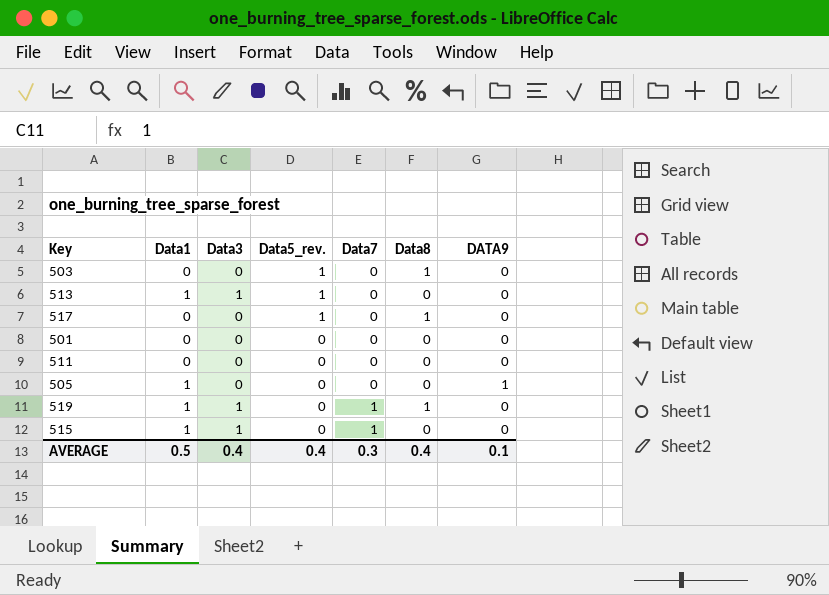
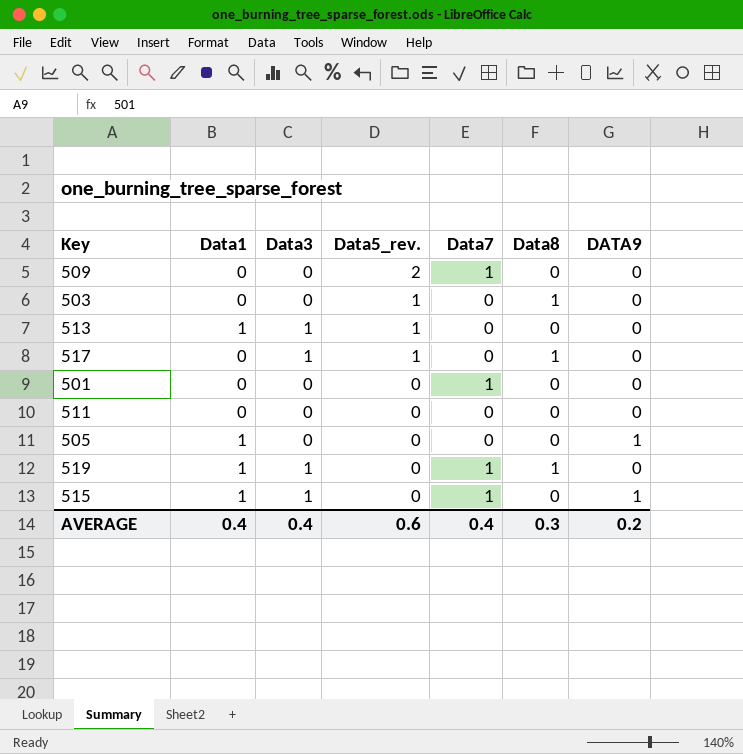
row 509: none -> 0 | 0 | 2 | 1 | 0 | 0
517 | Data3: 0 -> 1
501 | Data7: 0 -> 1
515 | DATA9: 0 -> 1
AVERAGE | Data1: 0.5 -> 0.4
AVERAGE | Data5_rev.: 0.4 -> 0.6
AVERAGE | Data7: 0.3 -> 0.4
AVERAGE | Data8: 0.4 -> 0.3
AVERAGE | DATA9: 0.1 -> 0.2

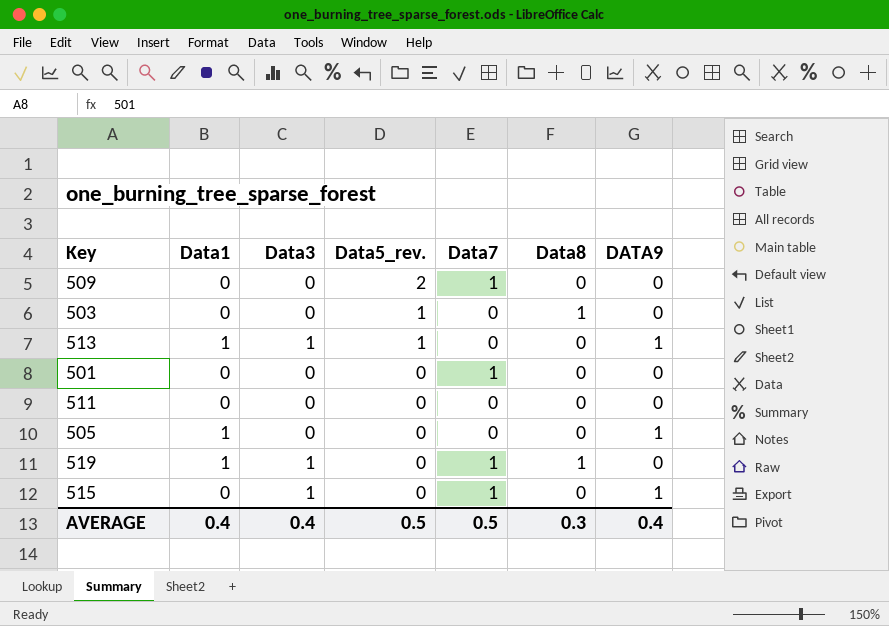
row 517: 0 | 1 | 1 | 0 | 1 | 0 -> none
513 | DATA9: 0 -> 1
515 | Data1: 1 -> 0
AVERAGE | Data5_rev.: 0.6 -> 0.5
AVERAGE | Data7: 0.4 -> 0.5
AVERAGE | DATA9: 0.2 -> 0.4

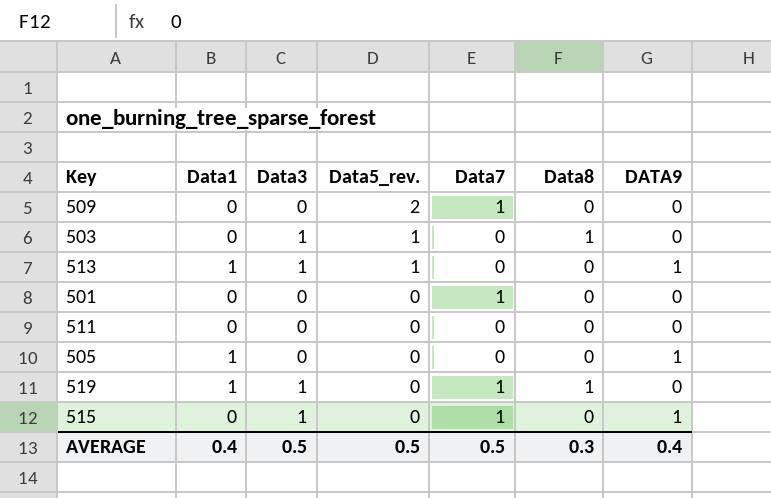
503 | Data3: 0 -> 1
AVERAGE | Data3: 0.4 -> 0.5

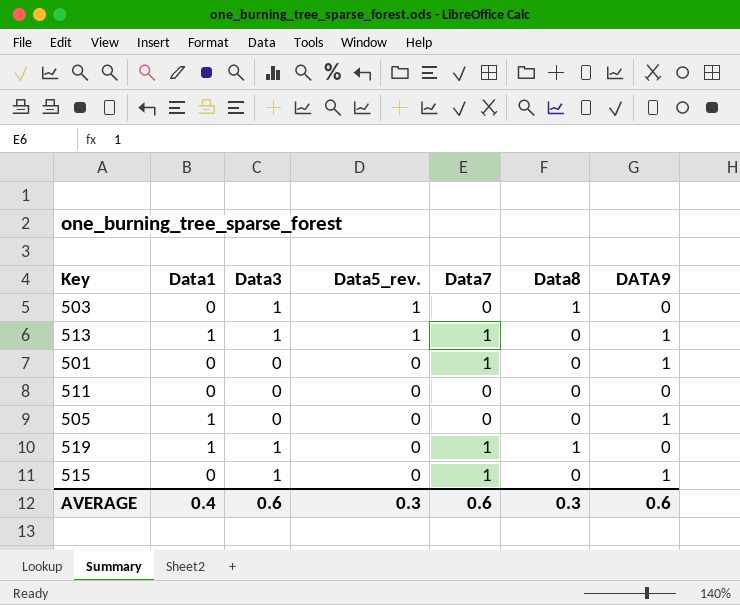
row 509: 0 | 0 | 2 | 1 | 0 | 0 -> none
513 | Data7: 0 -> 1
501 | DATA9: 0 -> 1
AVERAGE | Data3: 0.5 -> 0.6
AVERAGE | Data5_rev.: 0.5 -> 0.3
AVERAGE | Data7: 0.5 -> 0.6
AVERAGE | DATA9: 0.4 -> 0.6

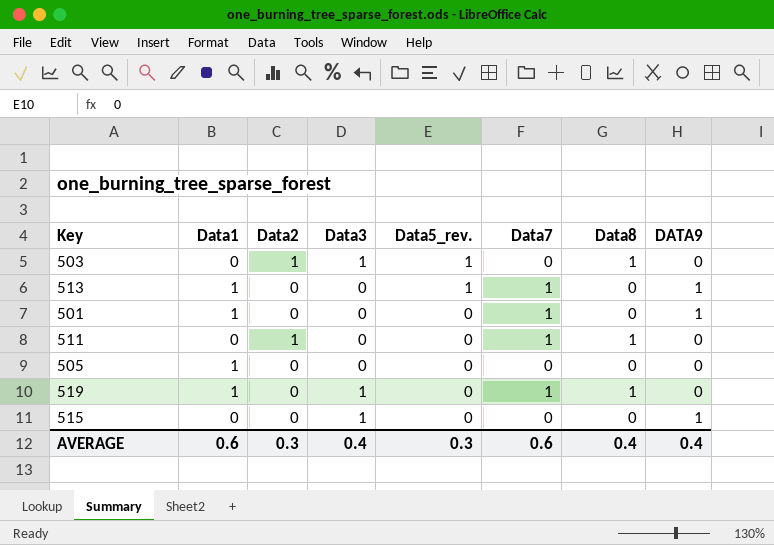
column Data2 | position: none -> 3
513 | Data3: 1 -> 0
501 | Data1: 0 -> 1
511 | Data7: 0 -> 1
511 | Data8: 0 -> 1
505 | DATA9: 1 -> 0
515 | Data7: 1 -> 0
AVERAGE | Data1: 0.4 -> 0.6
AVERAGE | Data3: 0.6 -> 0.4
AVERAGE | Data8: 0.3 -> 0.4
AVERAGE | DATA9: 0.6 -> 0.4

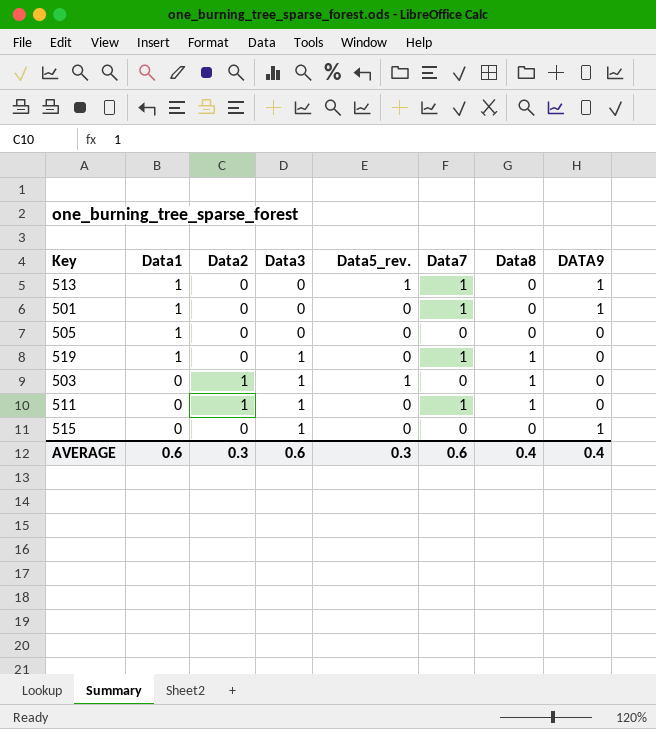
row order: Data5_rev. descending -> Data1 descending
511 | Data3: 0 -> 1
AVERAGE | Data3: 0.4 -> 0.6

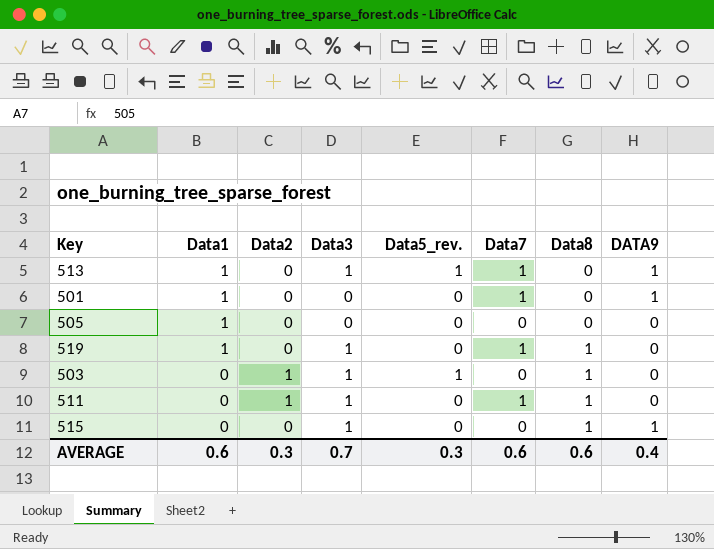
513 | Data3: 0 -> 1
515 | Data8: 0 -> 1
AVERAGE | Data3: 0.6 -> 0.7
AVERAGE | Data8: 0.4 -> 0.6

